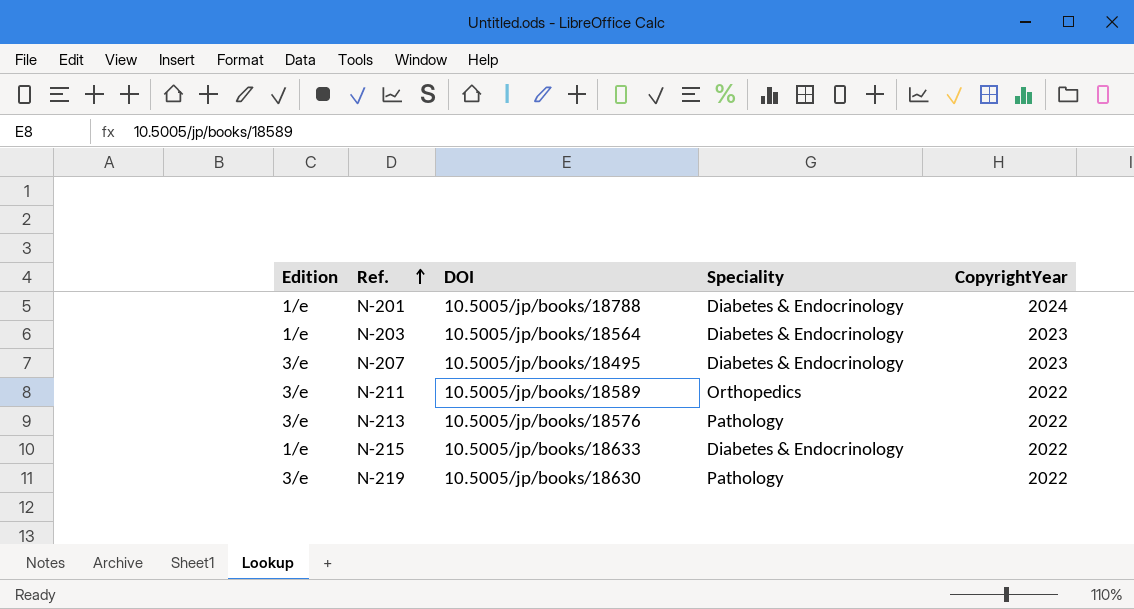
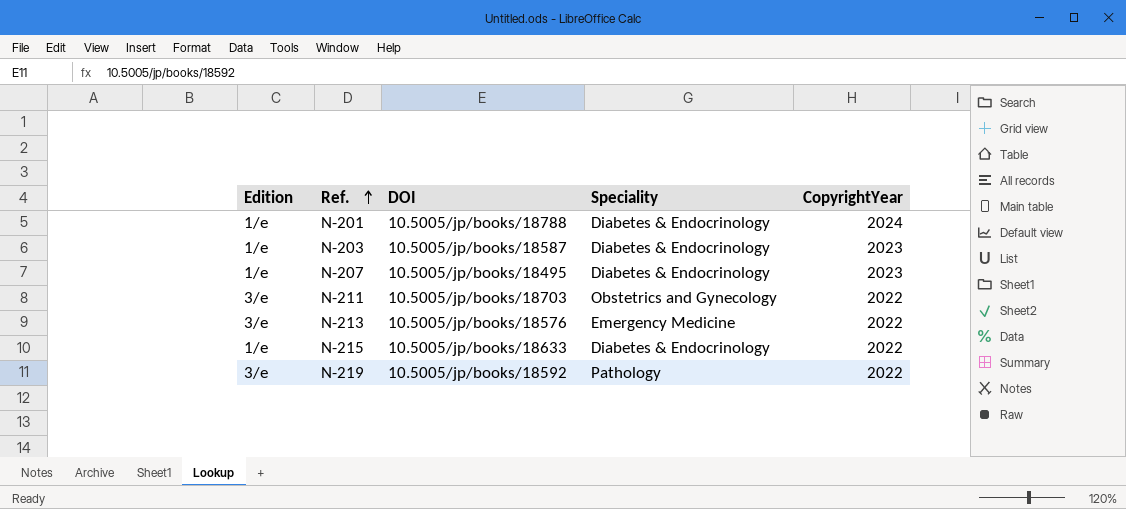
N-203 | DOI: 10.5005/jp/books/18564 -> 10.5005/jp/books/18587
N-207 | Edition: 3/e -> 1/e
N-211 | DOI: 10.5005/jp/books/18589 -> 10.5005/jp/books/18703
N-211 | Speciality: Orthopedics -> Obstetrics and Gynecology
N-213 | Speciality: Pathology -> Emergency Medicine
N-219 | DOI: 10.5005/jp/books/18630 -> 10.5005/jp/books/18592

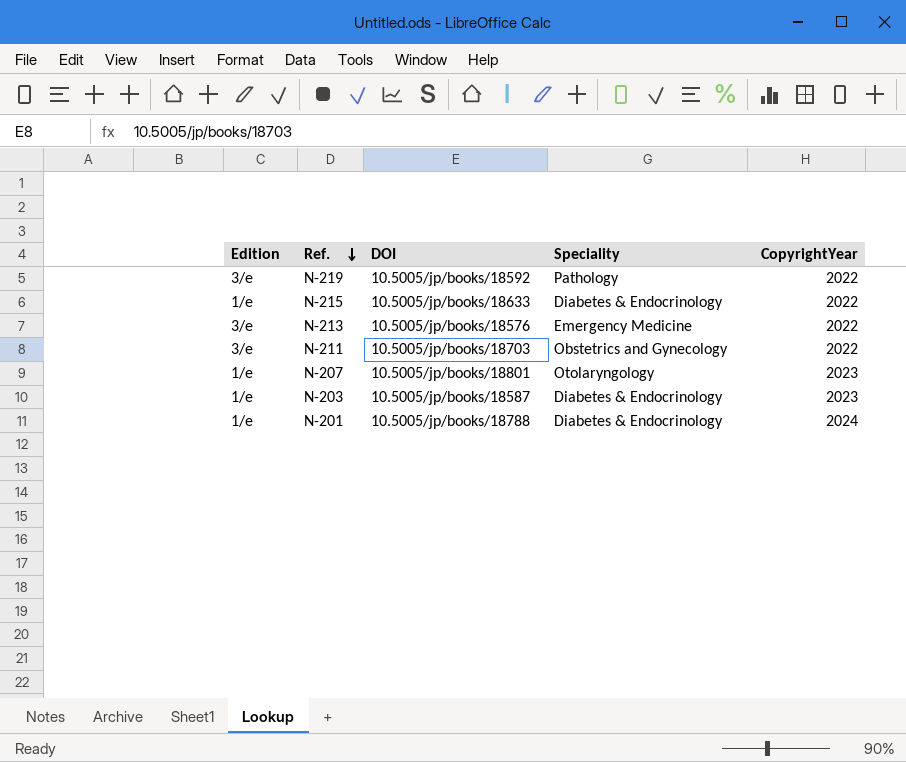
row order: Ref. ascending -> Ref. descending
N-207 | DOI: 10.5005/jp/books/18495 -> 10.5005/jp/books/18801
N-207 | Speciality: Diabetes & Endocrinology -> Otolaryngology

